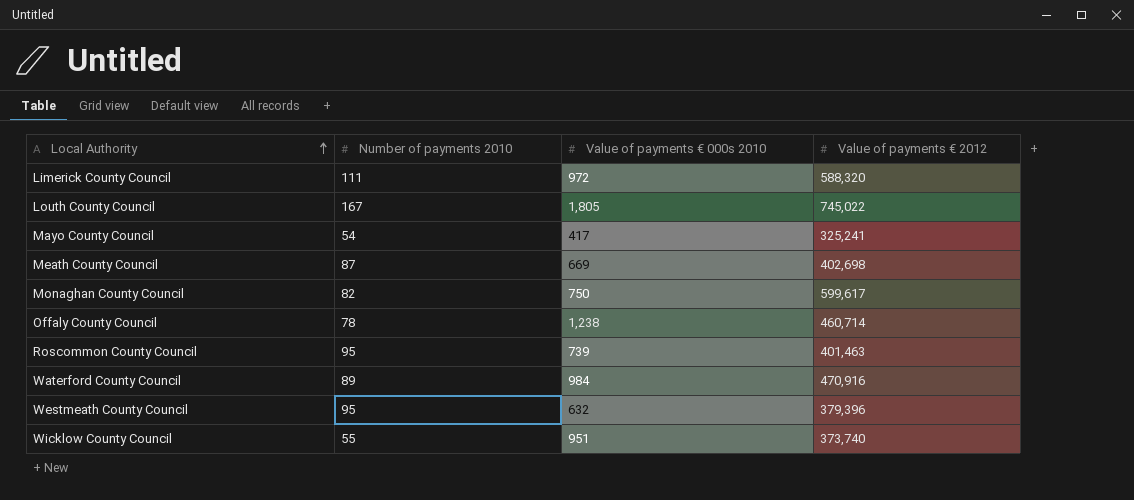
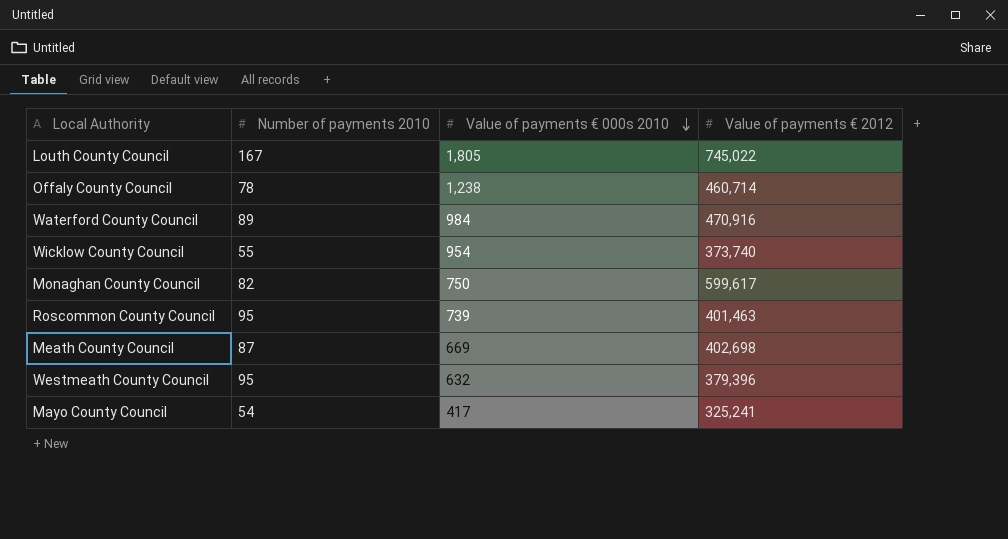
row order: Local Authority ascending -> Value of payments € 000s 2010 descending
row Limerick County Council: 111 | 972 | 588,320 -> none
Wicklow County Council | Value of payments € 000s 2010: 951 -> 954

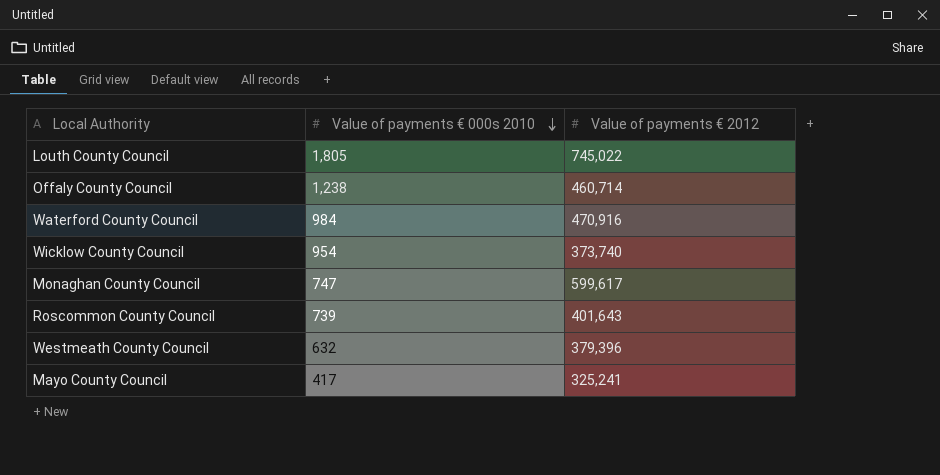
column Number of payments 2010 | position: 2 -> none
row Meath County Council: 87 | 669 | 402,698 -> none
Monaghan County Council | Value of payments € 000s 2010: 750 -> 747
Roscommon County Council | Value of payments € 2012: 401,463 -> 401,643

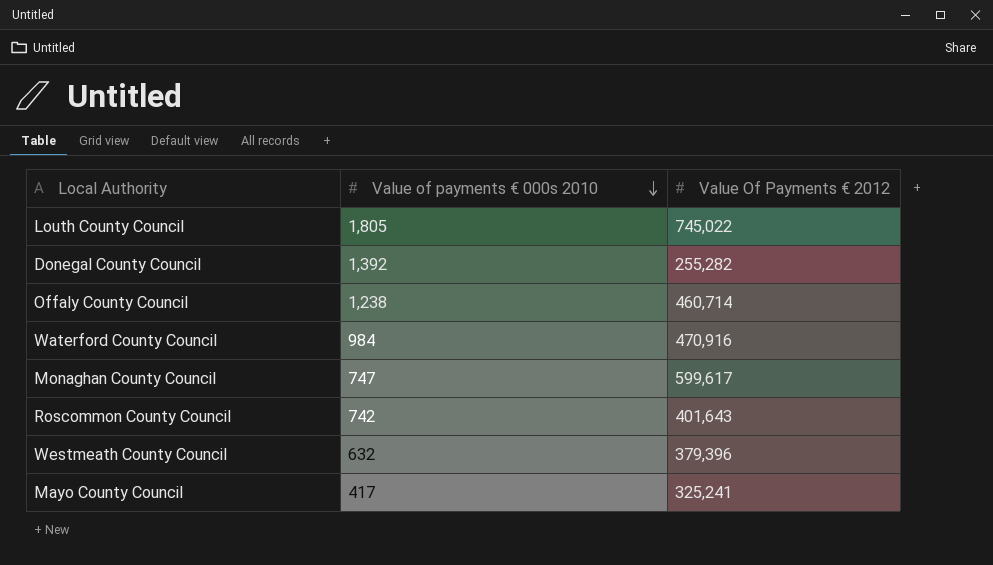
column name: Value of payments € 2012 -> Value Of Payments € 2012
row Wicklow County Council: 954 | 373,740 -> none
row Donegal County Council: none -> 1,392 | 255,282
Roscommon County Council | Value of payments € 000s 2010: 739 -> 742

